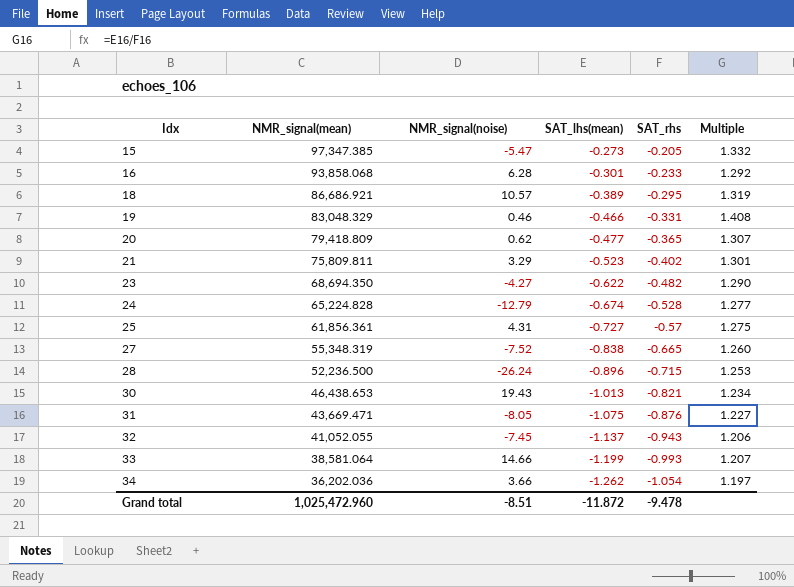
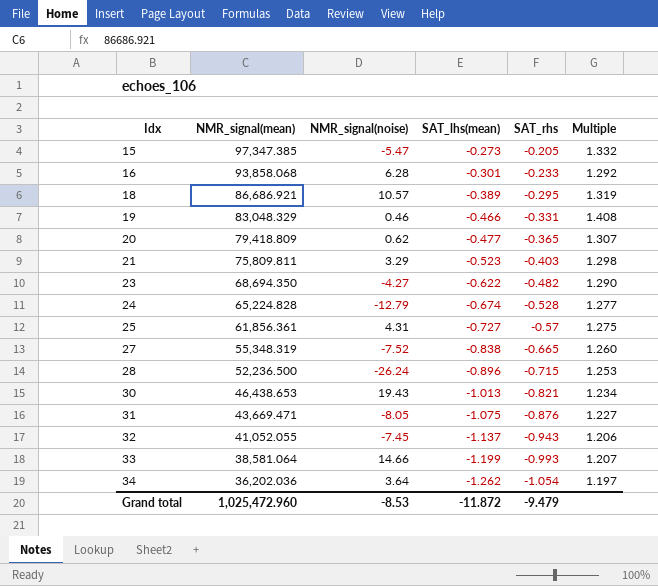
21 | SAT_rhs: -0.402 -> -0.403
21 | Multiple: 1.301 -> 1.298
34 | NMR_signal(noise): 3.66 -> 3.64
Grand total | NMR_signal(noise): -8.51 -> -8.53
Grand total | SAT_rhs: -9.478 -> -9.479

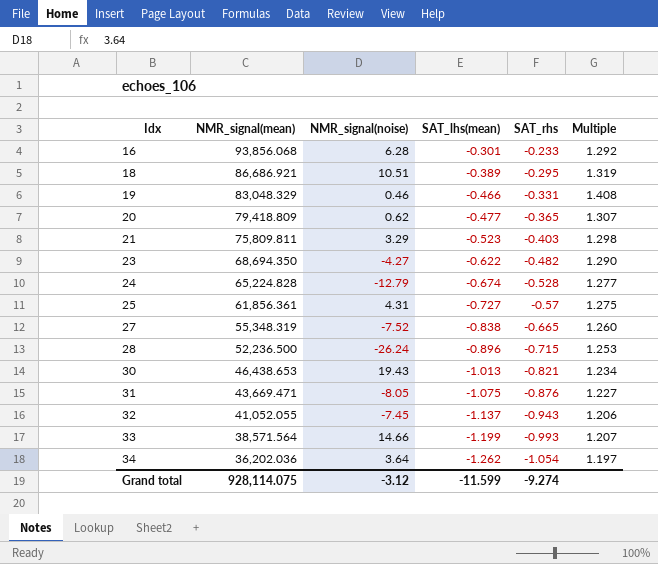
row 15: 97,347.385 | -5.47 | -0.273 | -0.205 | 1.332 -> none
16 | NMR_signal(mean): 93,858.068 -> 93,856.068
18 | NMR_signal(noise): 10.57 -> 10.51
33 | NMR_signal(mean): 38,581.064 -> 38,571.564
Grand total | NMR_signal(mean): 1,025,472.960 -> 928,114.075
Grand total | NMR_signal(noise): -8.53 -> -3.12
Grand total | SAT_lhs(mean): -11.872 -> -11.599
Grand total | SAT_rhs: -9.479 -> -9.274

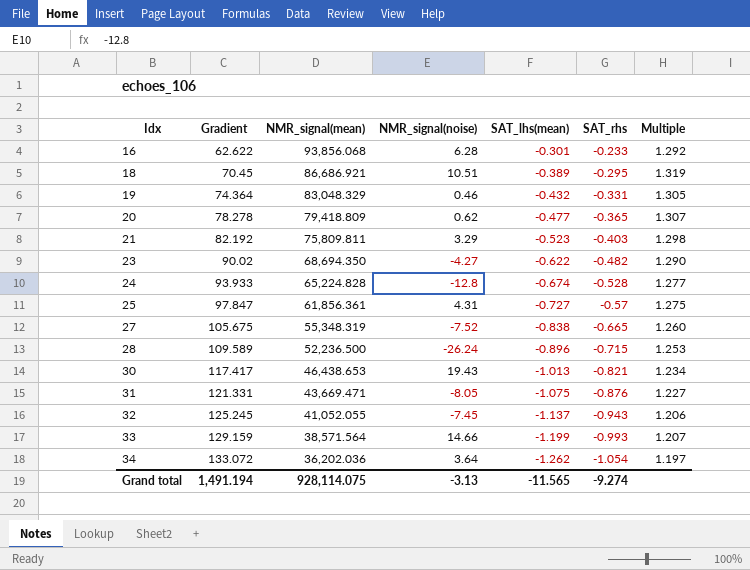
column Gradient | position: none -> 2
19 | SAT_lhs(mean): -0.466 -> -0.432
19 | Multiple: 1.408 -> 1.305
24 | NMR_signal(noise): -12.79 -> -12.8
Grand total | NMR_signal(noise): -3.12 -> -3.13
Grand total | SAT_lhs(mean): -11.599 -> -11.565

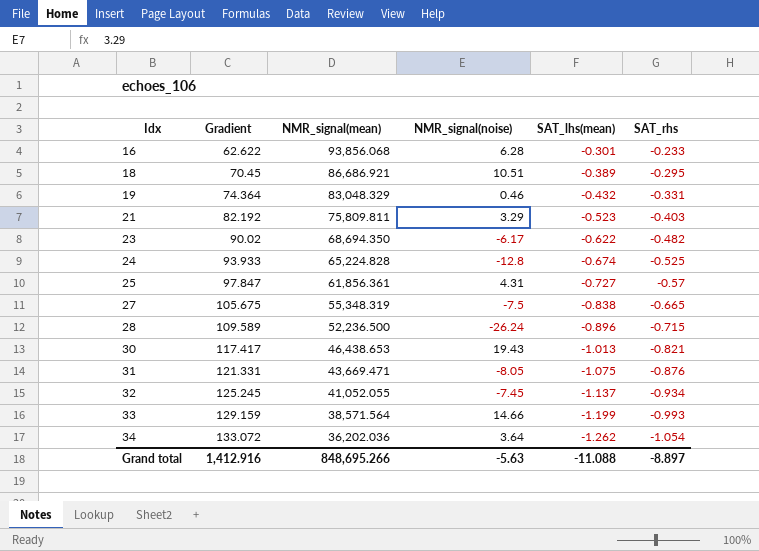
column Multiple | formula: [SAT_lhs(mean)] / [SAT_rhs] -> none
row 20: 78.278 | 79,418.809 | 0.62 | -0.477 | -0.365 | 1.307 -> none
23 | NMR_signal(noise): -4.27 -> -6.17
24 | SAT_rhs: -0.528 -> -0.525
27 | NMR_signal(noise): -7.52 -> -7.5
32 | SAT_rhs: -0.943 -> -0.934
Grand total | Gradient: 1,491.194 -> 1,412.916
Grand total | NMR_signal(mean): 928,114.075 -> 848,695.266
Grand total | NMR_signal(noise): -3.13 -> -5.63
Grand total | SAT_lhs(mean): -11.565 -> -11.088
Grand total | SAT_rhs: -9.274 -> -8.897

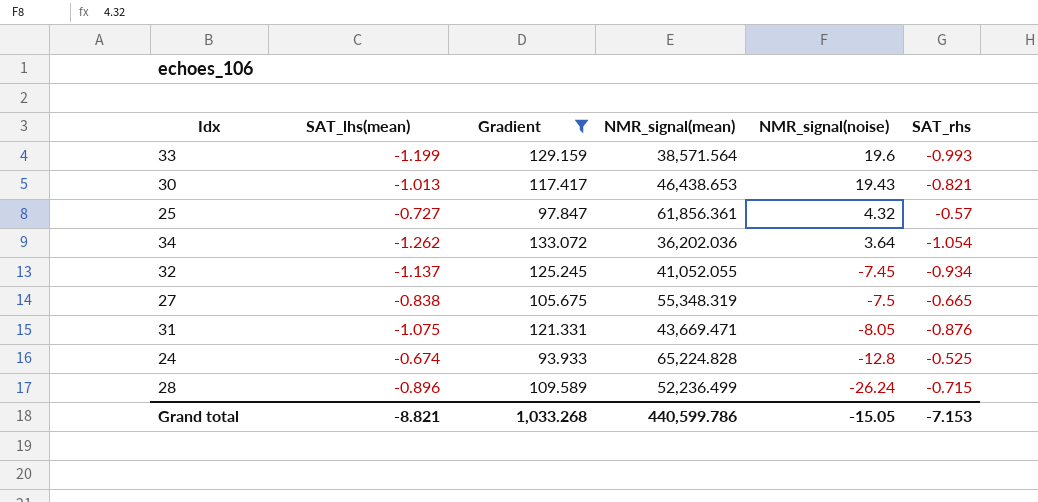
filter: none -> Gradient >= 93.933
row order: Idx ascending -> NMR_signal(noise) descending
column SAT_lhs(mean) | position: 5 -> 2
33 | NMR_signal(noise): 14.66 -> 19.6
25 | NMR_signal(noise): 4.31 -> 4.32
28 | NMR_signal(mean): 52,236.500 -> 52,236.499
Grand total | SAT_lhs(mean): -11.088 -> -8.821
Grand total | Gradient: 1,412.916 -> 1,033.268
Grand total | NMR_signal(mean): 848,695.266 -> 440,599.786
Grand total | NMR_signal(noise): -5.63 -> -15.05
Grand total | SAT_rhs: -8.897 -> -7.153

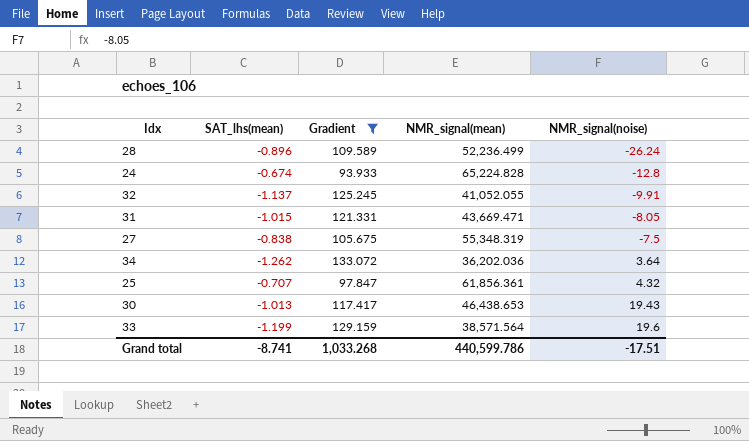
row order: NMR_signal(noise) descending -> NMR_signal(noise) ascending
column SAT_rhs | position: 6 -> none
32 | NMR_signal(noise): -7.45 -> -9.91
31 | SAT_lhs(mean): -1.075 -> -1.015
25 | SAT_lhs(mean): -0.727 -> -0.707
Grand total | SAT_lhs(mean): -8.821 -> -8.741
Grand total | NMR_signal(noise): -15.05 -> -17.51

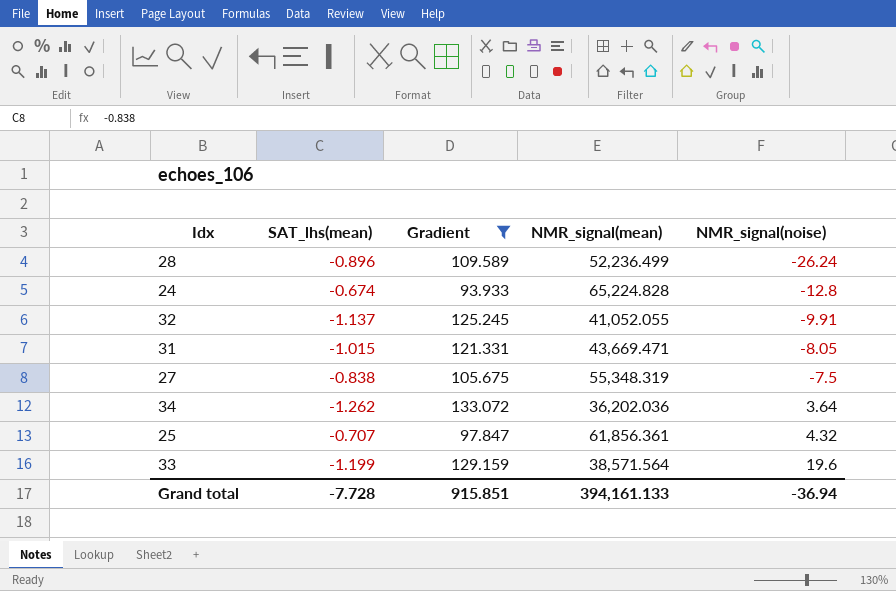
row 30: -1.013 | 117.417 | 46,438.653 | 19.43 -> none
Grand total | SAT_lhs(mean): -8.741 -> -7.728
Grand total | Gradient: 1,033.268 -> 915.851
Grand total | NMR_signal(mean): 440,599.786 -> 394,161.133
Grand total | NMR_signal(noise): -17.51 -> -36.94

